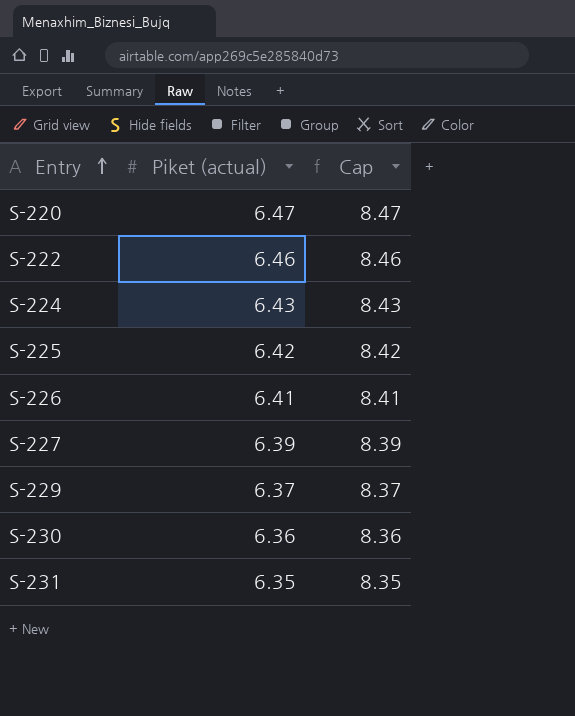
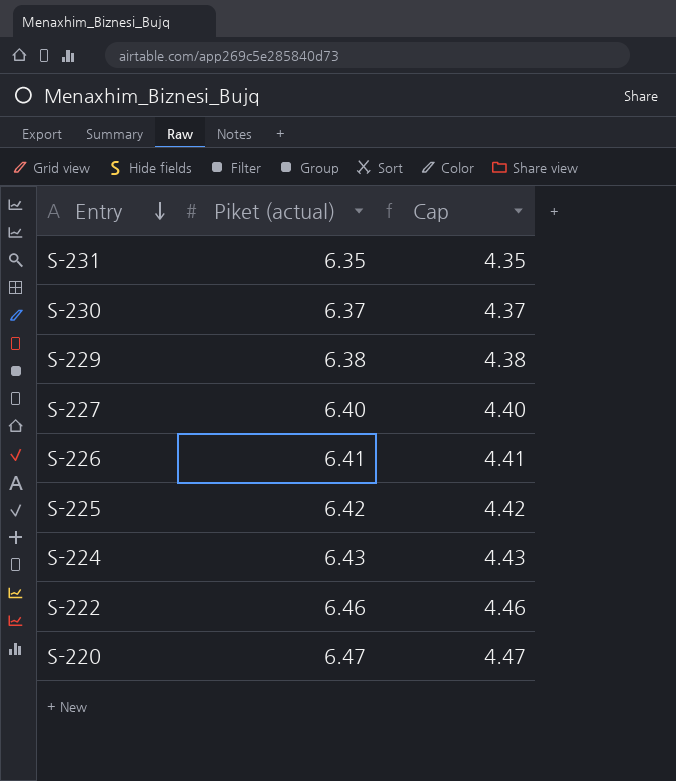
row order: Entry ascending -> Entry descending
column Cap | formula: [Piket (actual)] + 2 -> [Piket (actual)] - 2
S-230 | Piket (actual): 6.36 -> 6.37
S-229 | Piket (actual): 6.37 -> 6.38
S-227 | Piket (actual): 6.39 -> 6.40

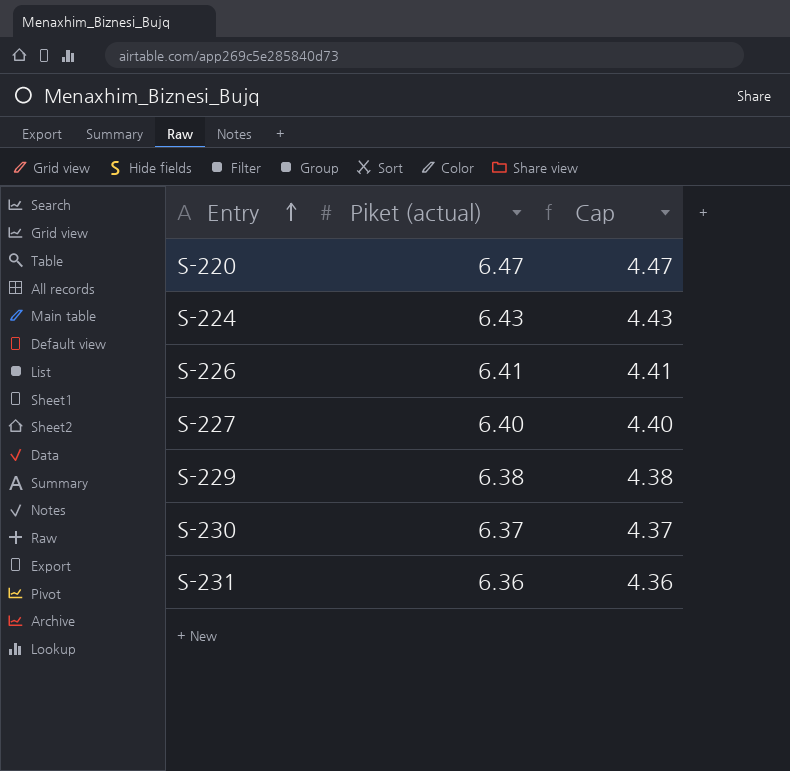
row order: Entry descending -> Entry ascending
row S-225: 6.42 | 4.42 -> none
row S-222: 6.46 | 4.46 -> none
S-231 | Piket (actual): 6.35 -> 6.36
S-231 | Cap: 4.35 -> 4.36

